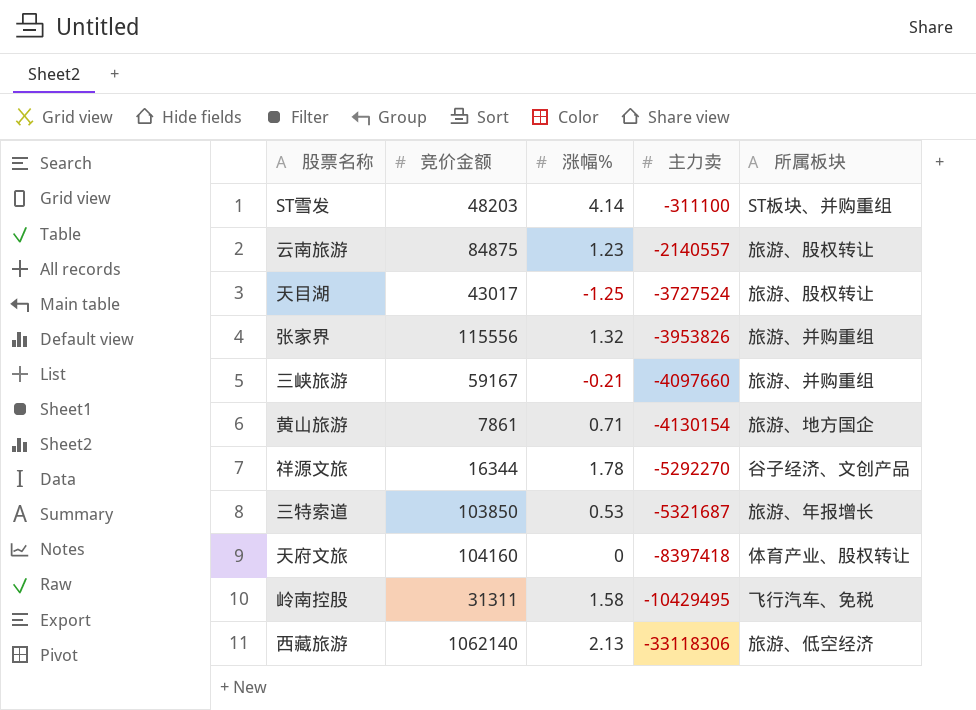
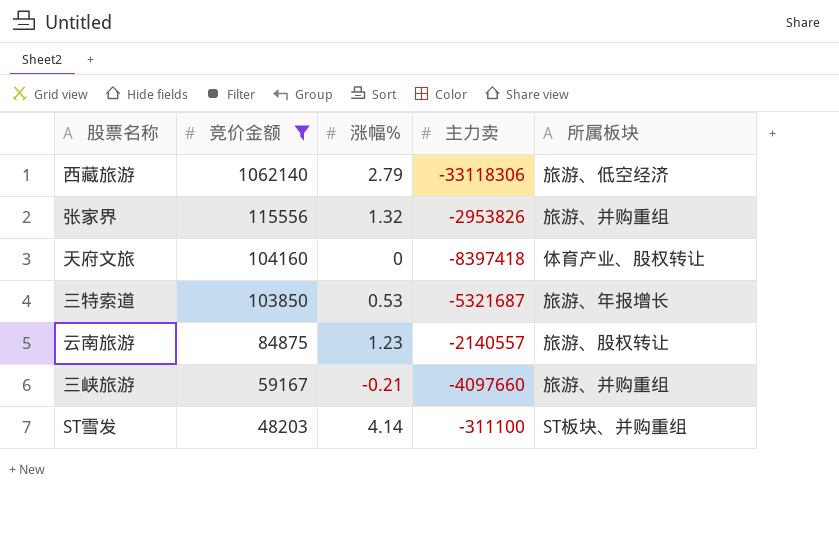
filter: none -> 竞价金额 >= 48203
row order: 主力卖 descending -> 竞价金额 descending
西藏旅游 | 涨幅%: 2.13 -> 2.79
张家界 | 主力卖: -3953826 -> -2953826

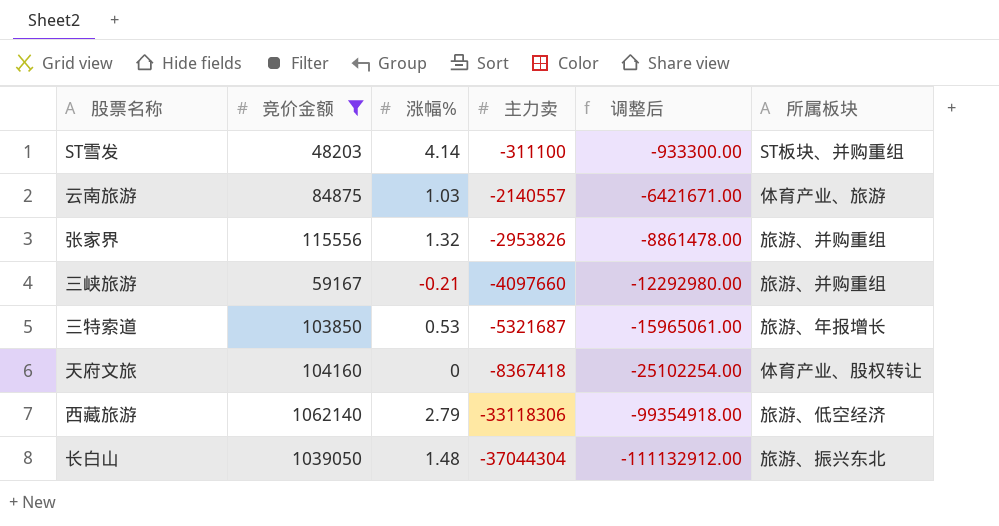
row order: 竞价金额 descending -> 主力卖 descending
column 调整后 | formula: none -> [主力卖] * 3
云南旅游 | 涨幅%: 1.23 -> 1.03
云南旅游 | 所属板块: 旅游、股权转让 -> 体育产业、旅游
天府文旅 | 主力卖: -8397418 -> -8367418
row 长白山: none -> 1039050 | 1.48 | -37044304 | -111132912.00 | 旅游、振兴东北

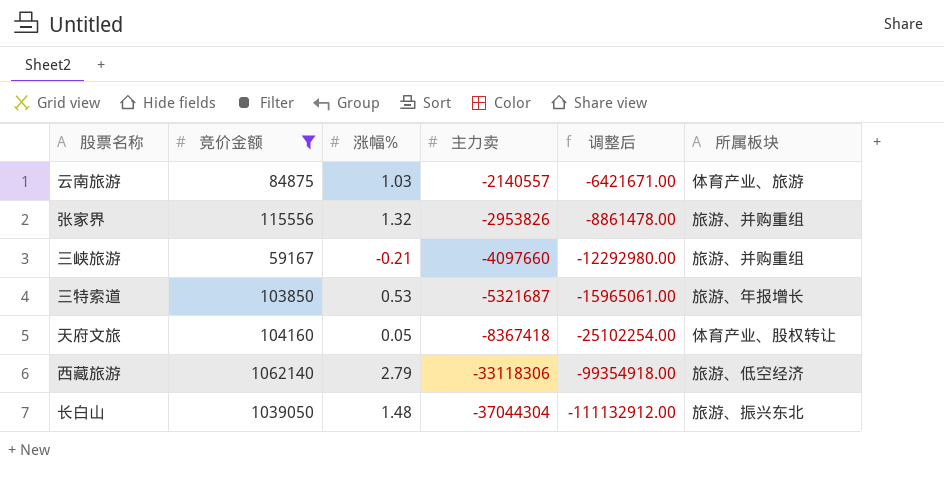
row ST雪发: 48203 | 4.14 | -311100 | -933300.00 | ST板块、并购重组 -> none
天府文旅 | 涨幅%: 0 -> 0.05

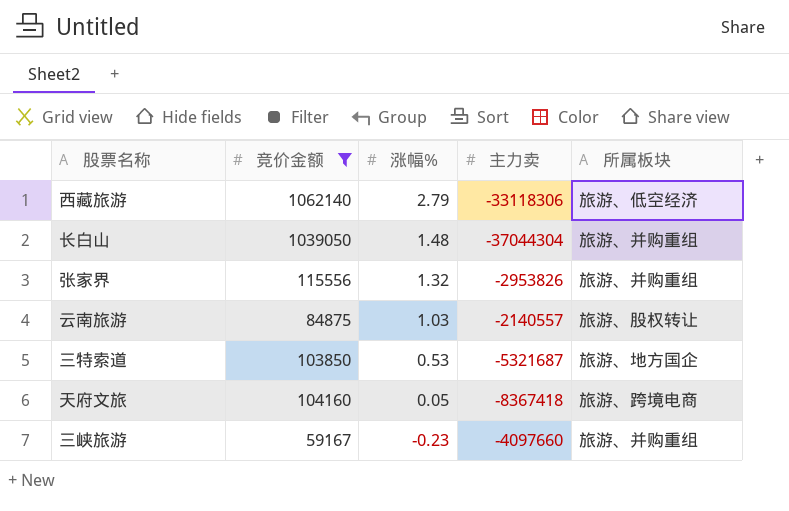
row order: 主力卖 descending -> 涨幅% descending
column 调整后 | formula: [主力卖] * 3 -> none
长白山 | 所属板块: 旅游、振兴东北 -> 旅游、并购重组
云南旅游 | 所属板块: 体育产业、旅游 -> 旅游、股权转让
三特索道 | 所属板块: 旅游、年报增长 -> 旅游、地方国企
天府文旅 | 所属板块: 体育产业、股权转让 -> 旅游、跨境电商
三峡旅游 | 涨幅%: -0.21 -> -0.23

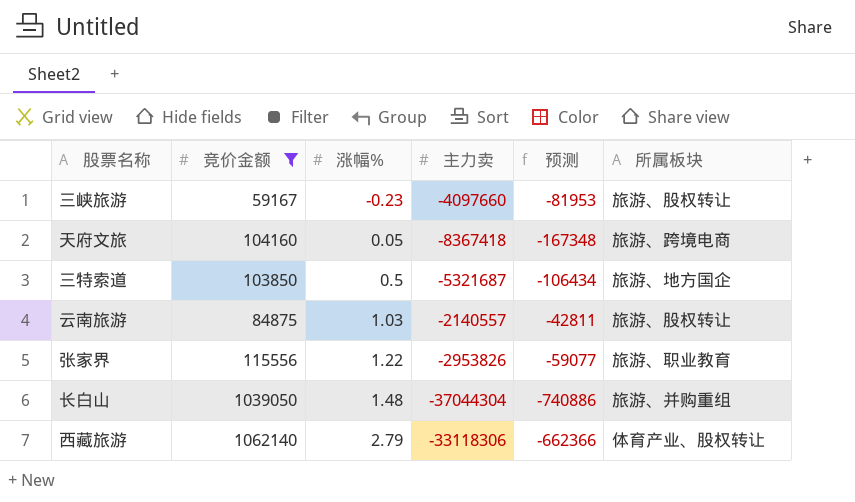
row order: 涨幅% descending -> 涨幅% ascending
column 预测 | formula: none -> [主力卖] * 0.02
三峡旅游 | 所属板块: 旅游、并购重组 -> 旅游、股权转让
三特索道 | 涨幅%: 0.53 -> 0.5
张家界 | 涨幅%: 1.32 -> 1.22
张家界 | 所属板块: 旅游、并购重组 -> 旅游、职业教育
西藏旅游 | 所属板块: 旅游、低空经济 -> 体育产业、股权转让

